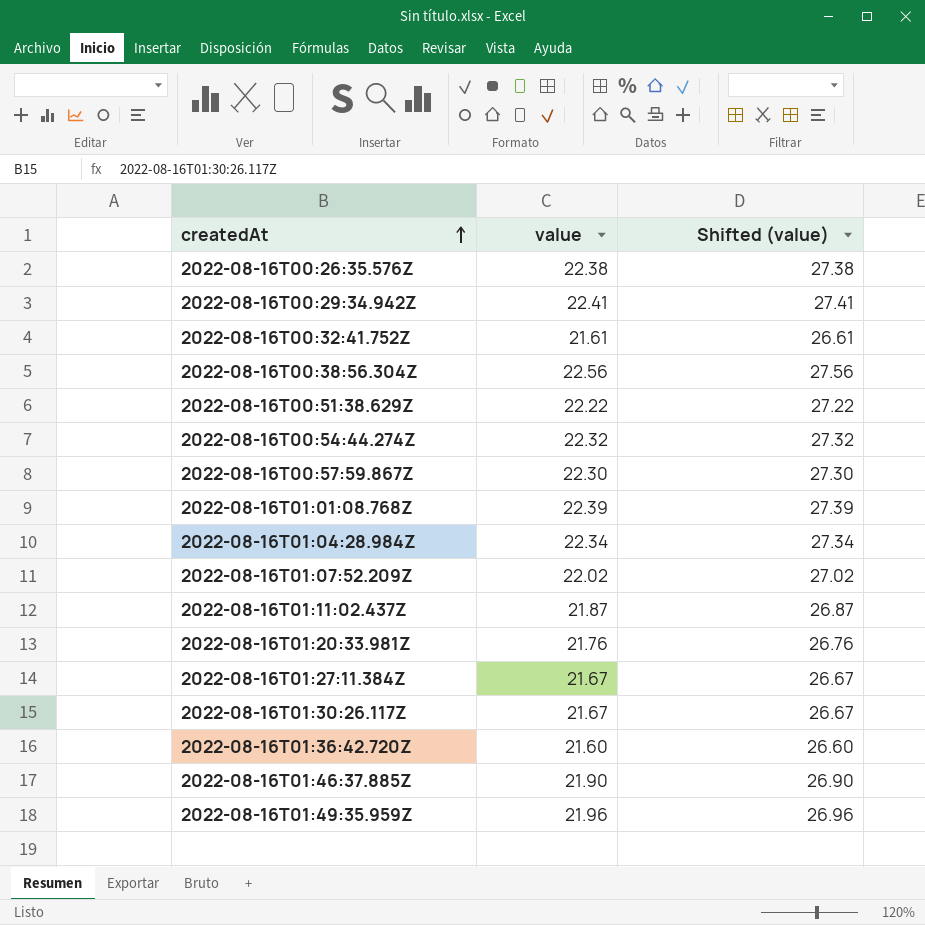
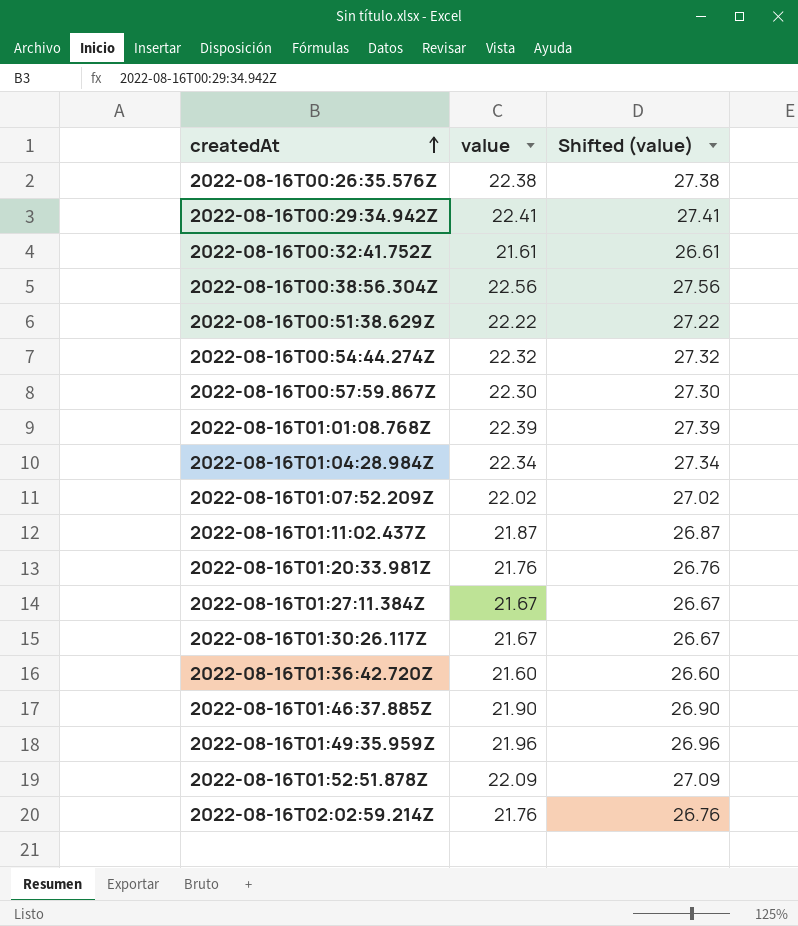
row 2022-08-16T01:52:51.878Z: none -> 22.09 | 27.09
row 2022-08-16T02:02:59.214Z: none -> 21.76 | 26.76

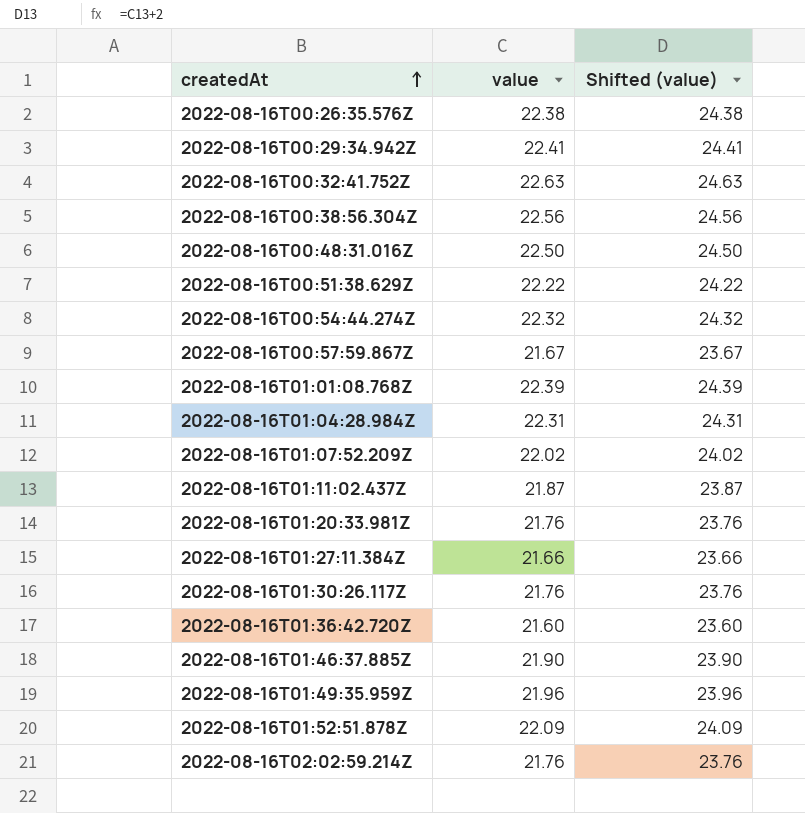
column Shifted (value) | formula: [value] + 5 -> [value] + 2
2022-08-16T00:32:41.752Z | value: 21.61 -> 22.63
row 2022-08-16T00:48:31.016Z: none -> 22.50 | 24.50
2022-08-16T00:57:59.867Z | value: 22.30 -> 21.67
2022-08-16T01:04:28.984Z | value: 22.34 -> 22.31
2022-08-16T01:27:11.384Z | value: 21.67 -> 21.66
2022-08-16T01:30:26.117Z | value: 21.67 -> 21.76

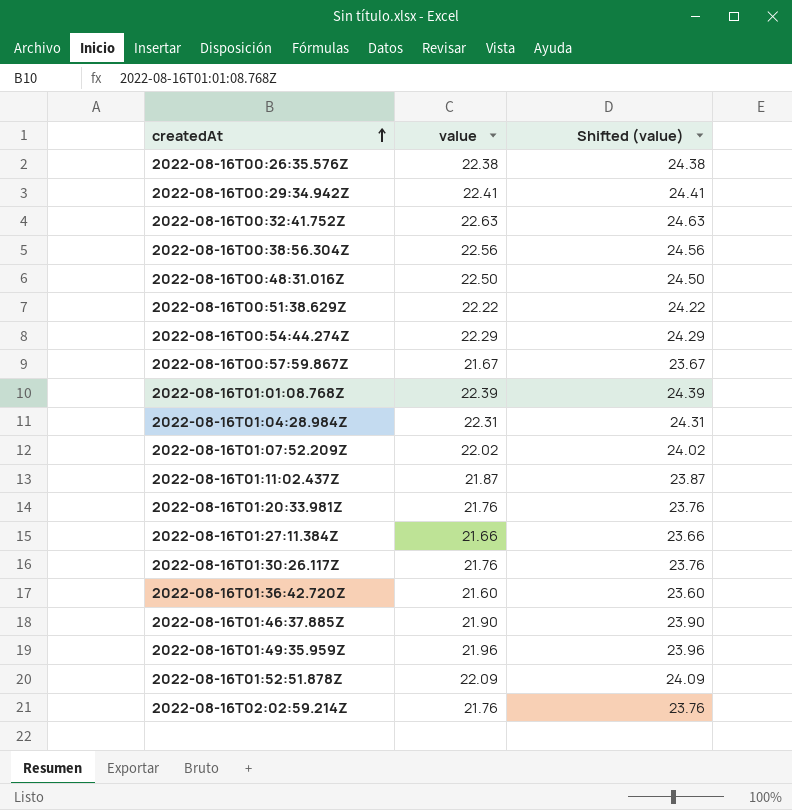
2022-08-16T00:54:44.274Z | value: 22.32 -> 22.29
2022-08-16T00:54:44.274Z | Shifted (value): 24.32 -> 24.29

